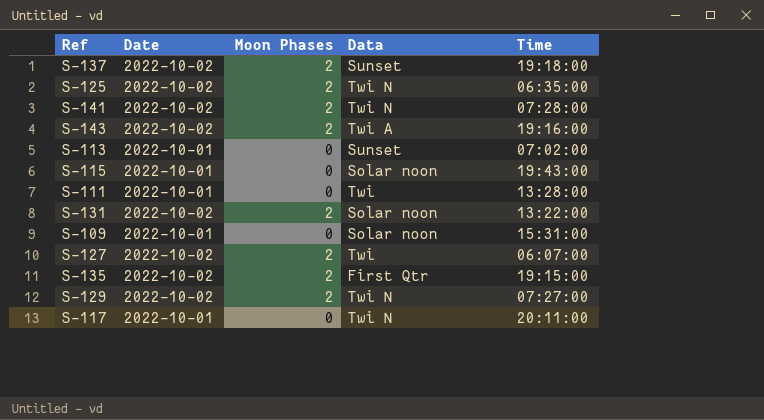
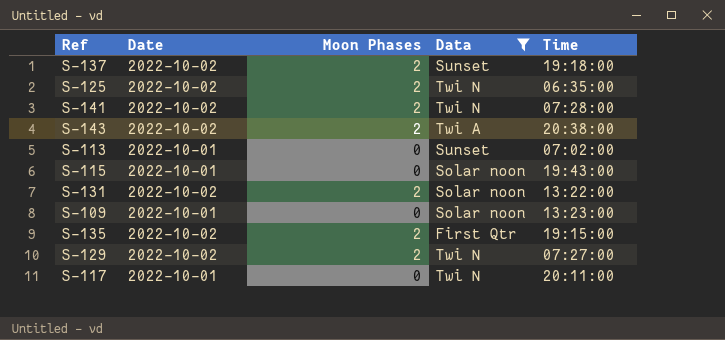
filter: none -> Data != Twi
S-143 | Time: 19:16:00 -> 20:38:00
S-109 | Time: 15:31:00 -> 13:23:00

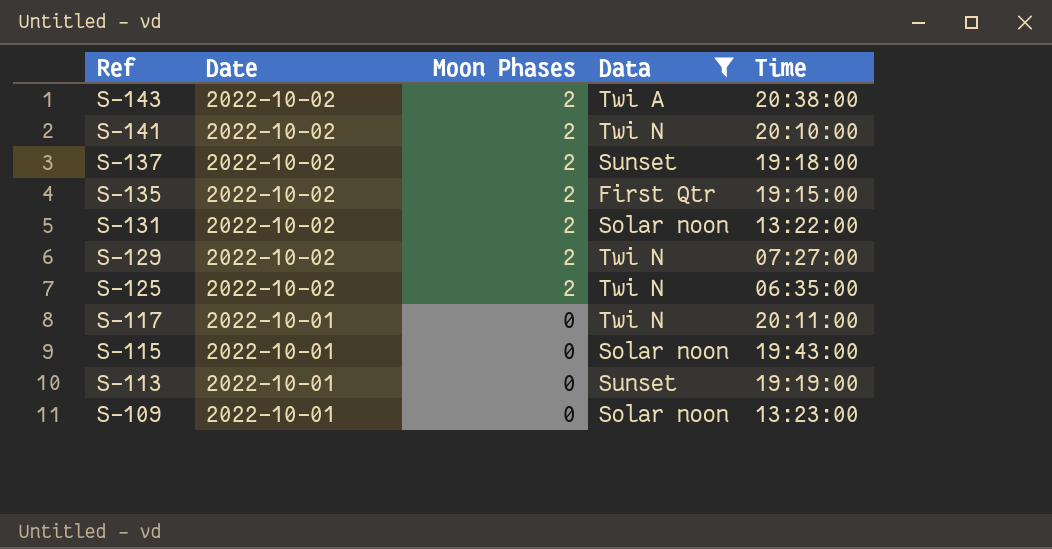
row order: none -> Ref descending
S-141 | Time: 07:28:00 -> 20:10:00
S-113 | Time: 07:02:00 -> 19:19:00

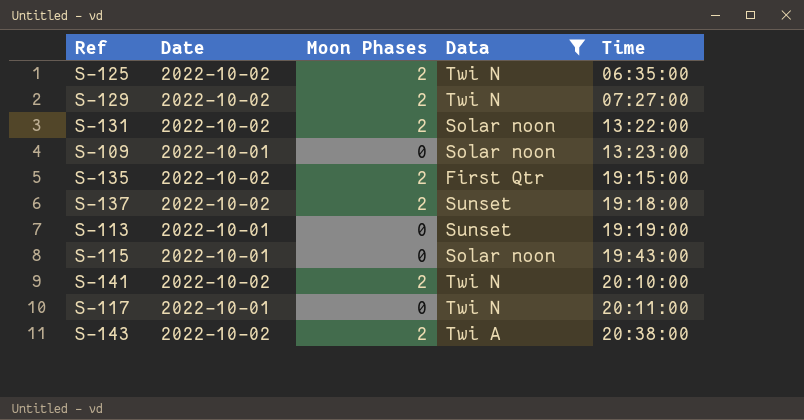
row order: Ref descending -> Time ascending

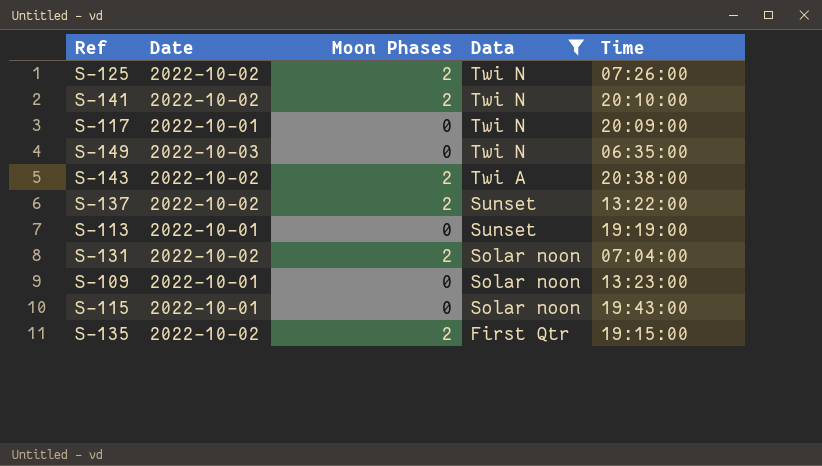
row order: Time ascending -> Data descending
row S-129: 2022-10-02 | 2 | Twi N | 07:27:00 -> none
S-125 | Time: 06:35:00 -> 07:26:00
S-117 | Time: 20:11:00 -> 20:09:00
row S-149: none -> 2022-10-03 | 0 | Twi N | 06:35:00
S-137 | Time: 19:18:00 -> 13:22:00
S-131 | Time: 13:22:00 -> 07:04:00

